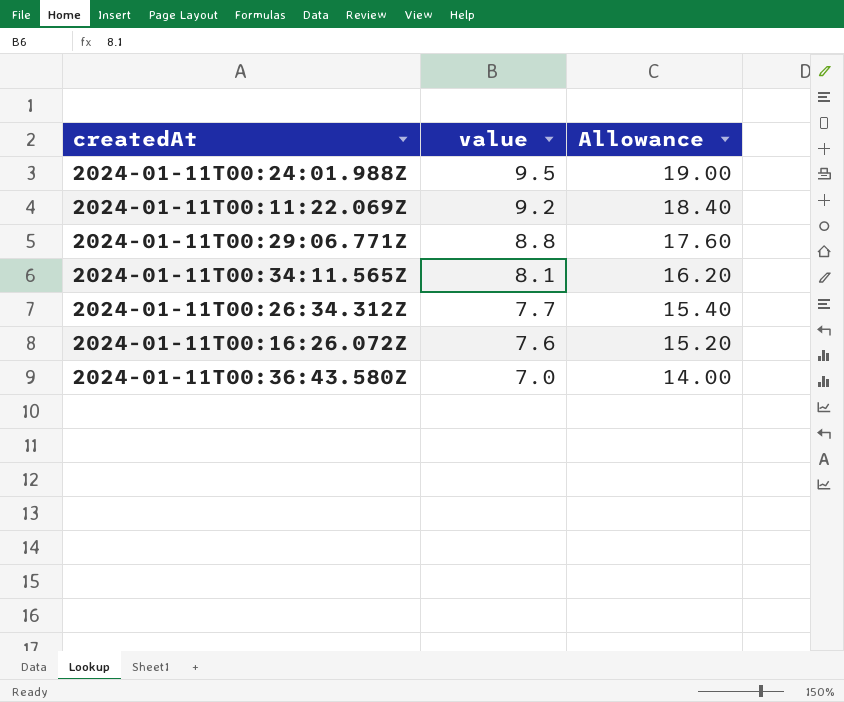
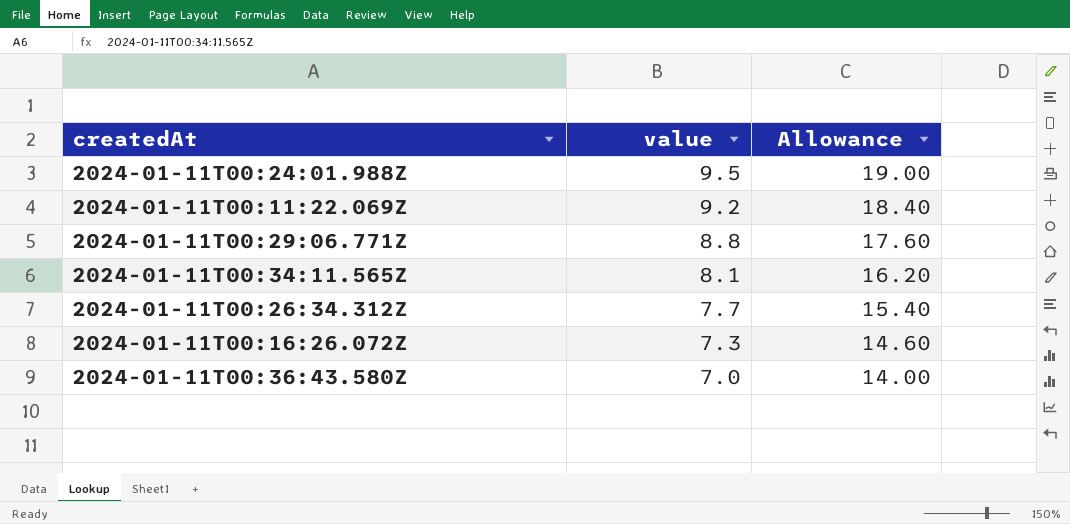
2024-01-11T00:16:26.072Z | value: 7.6 -> 7.3
2024-01-11T00:16:26.072Z | Allowance: 15.20 -> 14.60

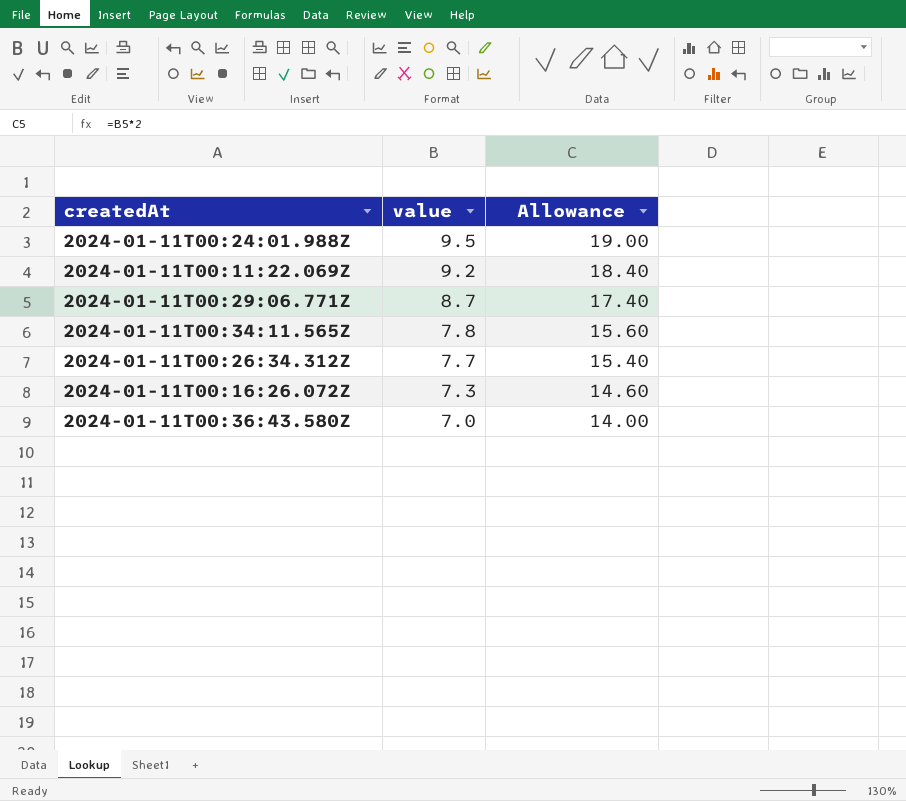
2024-01-11T00:29:06.771Z | value: 8.8 -> 8.7
2024-01-11T00:29:06.771Z | Allowance: 17.60 -> 17.40
2024-01-11T00:34:11.565Z | value: 8.1 -> 7.8
2024-01-11T00:34:11.565Z | Allowance: 16.20 -> 15.60

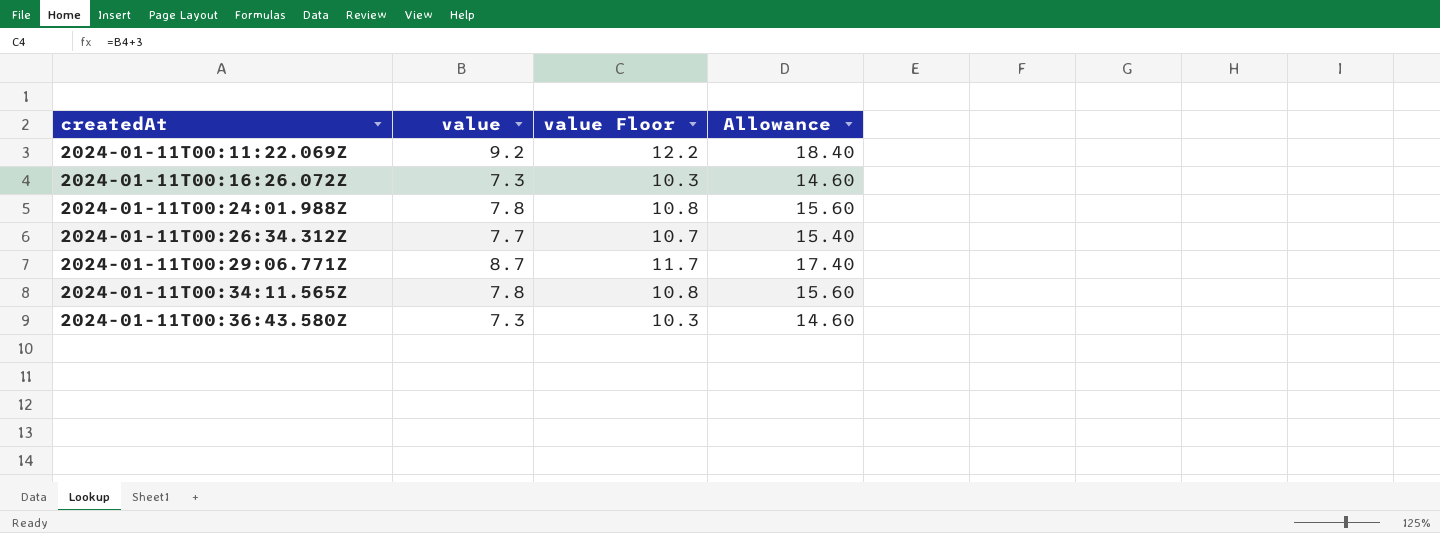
row order: value descending -> createdAt ascending
column value Floor | formula: none -> [value] + 3
2024-01-11T00:24:01.988Z | value: 9.5 -> 7.8
2024-01-11T00:24:01.988Z | Allowance: 19.00 -> 15.60
2024-01-11T00:36:43.580Z | value: 7.0 -> 7.3
2024-01-11T00:36:43.580Z | Allowance: 14.00 -> 14.60

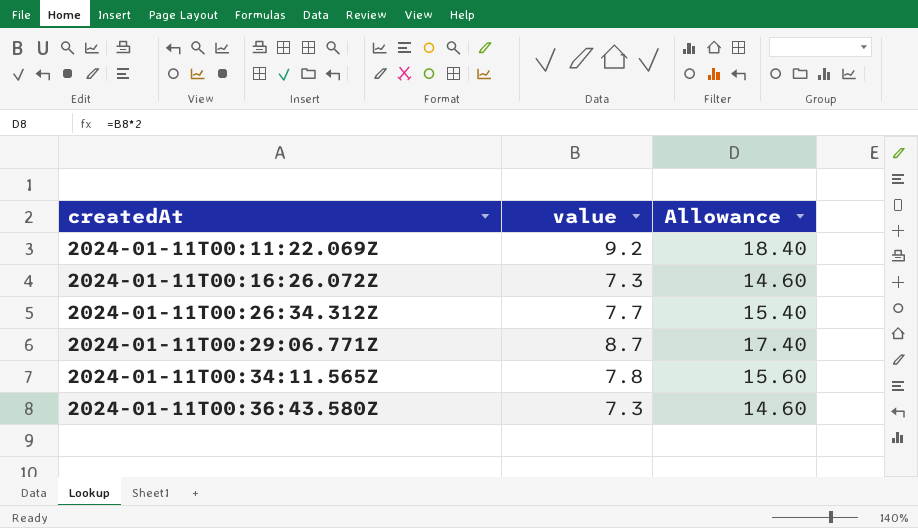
column value Floor | formula: [value] + 3 -> none
row 2024-01-11T00:24:01.988Z: 7.8 | 10.8 | 15.60 -> none

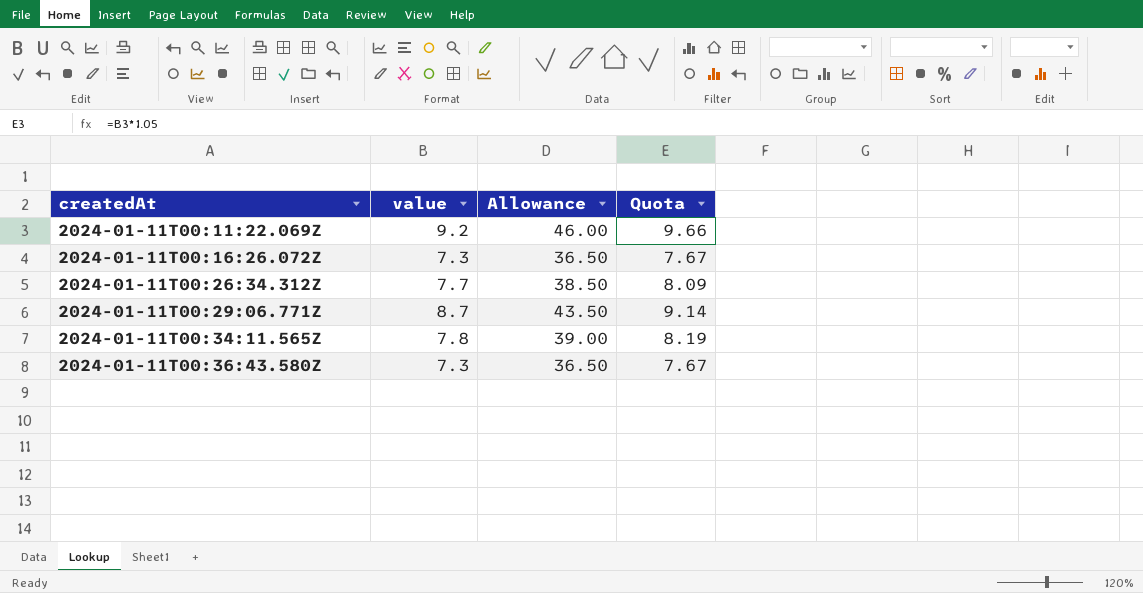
column Allowance | formula: [value] * 2 -> [value] * 5
column Quota | formula: none -> [value] * 1.05

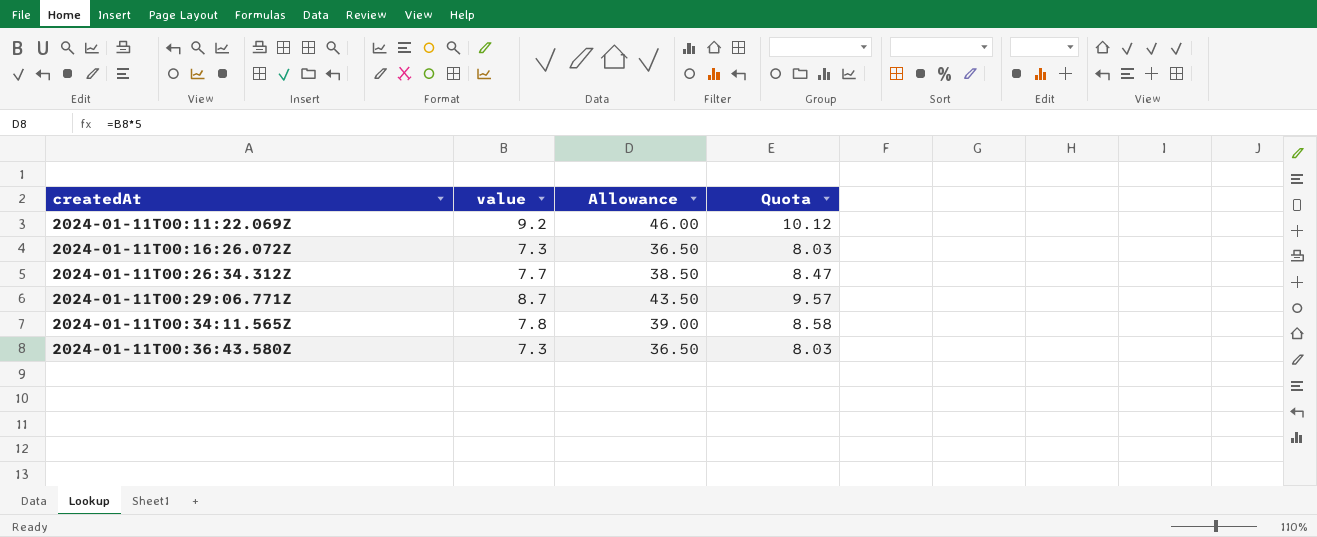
column Quota | formula: [value] * 1.05 -> [value] * 1.1

